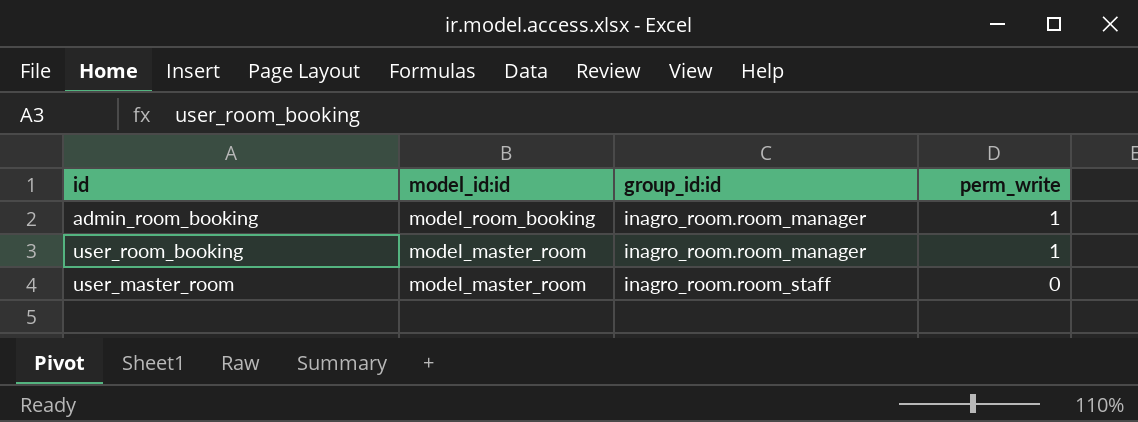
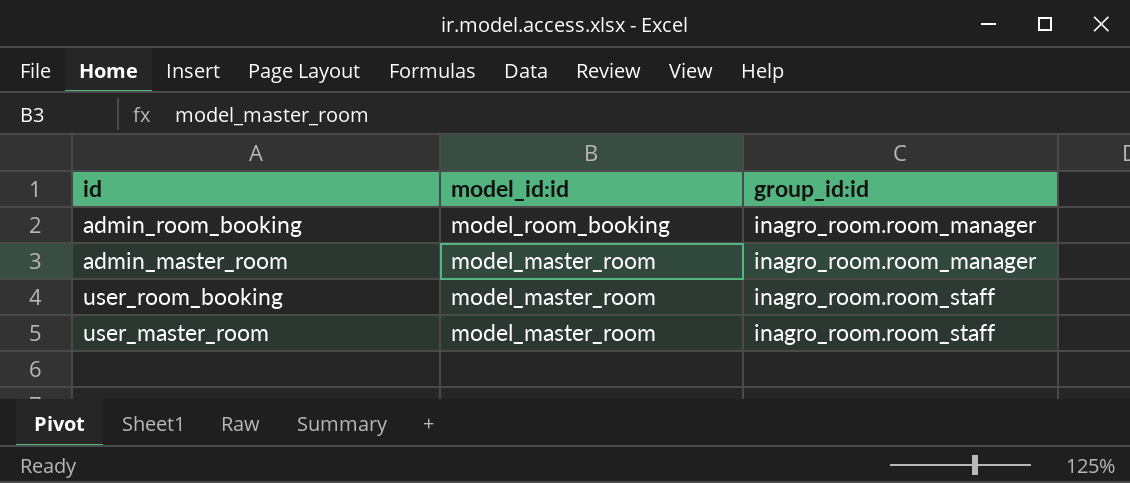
column perm_write | position: 4 -> none
row admin_master_room: none -> model_master_room | inagro_room.room_manager
user_room_booking | group_id:id: inagro_room.room_manager -> inagro_room.room_staff

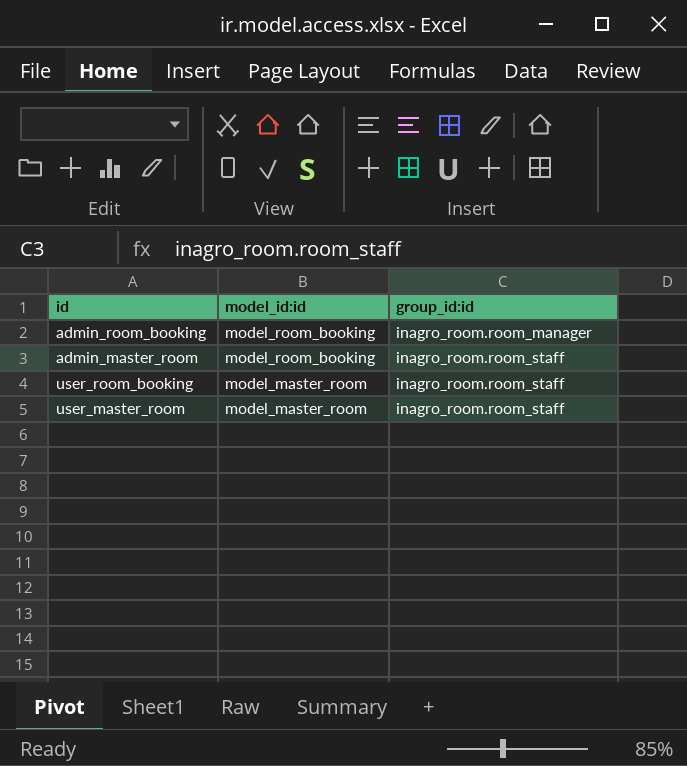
admin_master_room | model_id:id: model_master_room -> model_room_booking
admin_master_room | group_id:id: inagro_room.room_manager -> inagro_room.room_staff

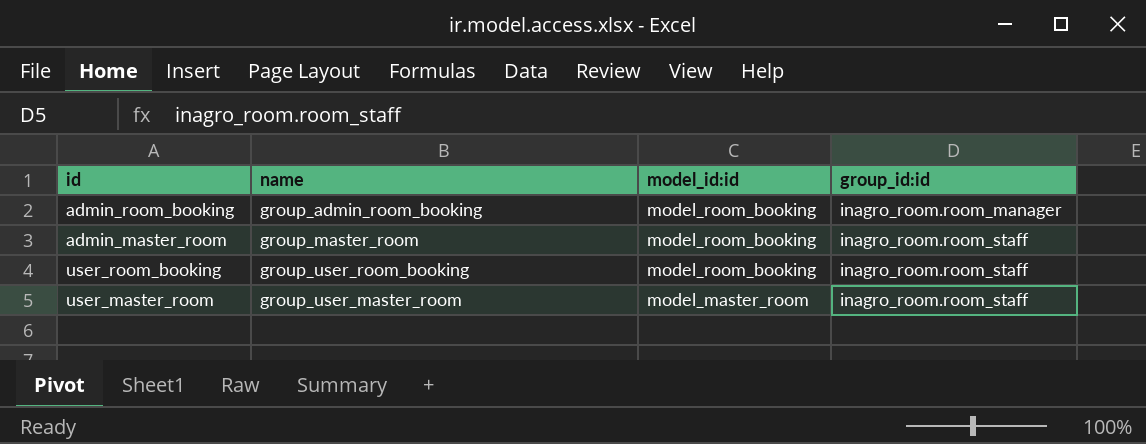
column name | position: none -> 2
user_room_booking | model_id:id: model_master_room -> model_room_booking

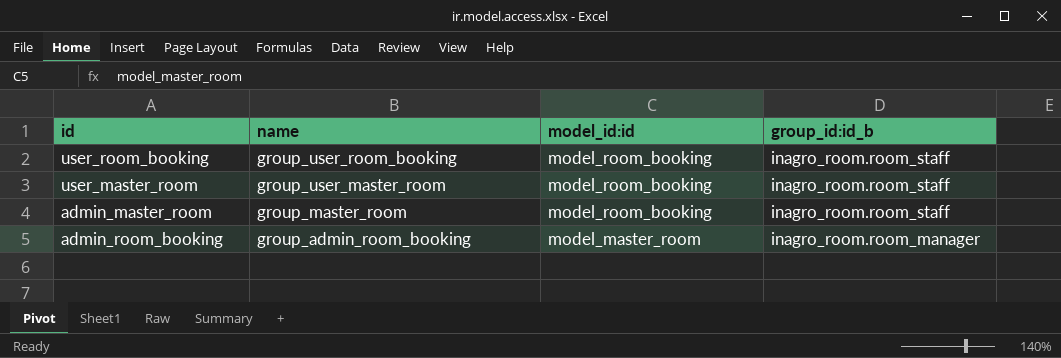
row order: model_id:id descending -> name descending
column name: group_id:id -> group_id:id_b
user_master_room | model_id:id: model_master_room -> model_room_booking
admin_room_booking | model_id:id: model_room_booking -> model_master_room

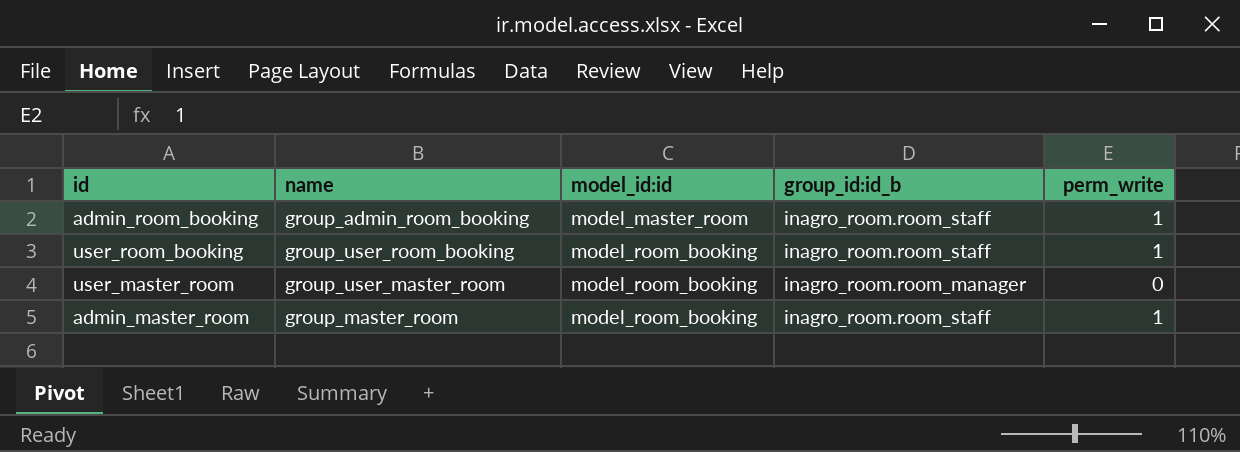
row order: name descending -> model_id:id ascending
column perm_write | position: none -> 5
admin_room_booking | group_id:id_b: inagro_room.room_manager -> inagro_room.room_staff
user_master_room | group_id:id_b: inagro_room.room_staff -> inagro_room.room_manager

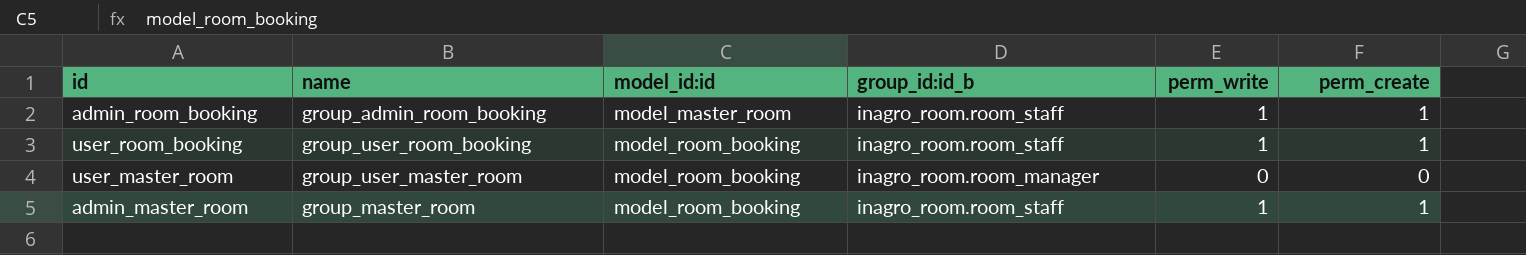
column perm_create | position: none -> 6

